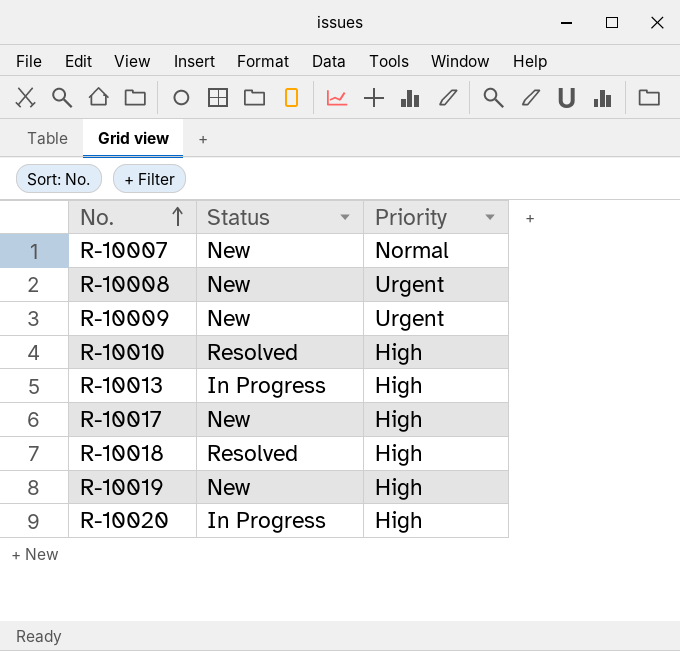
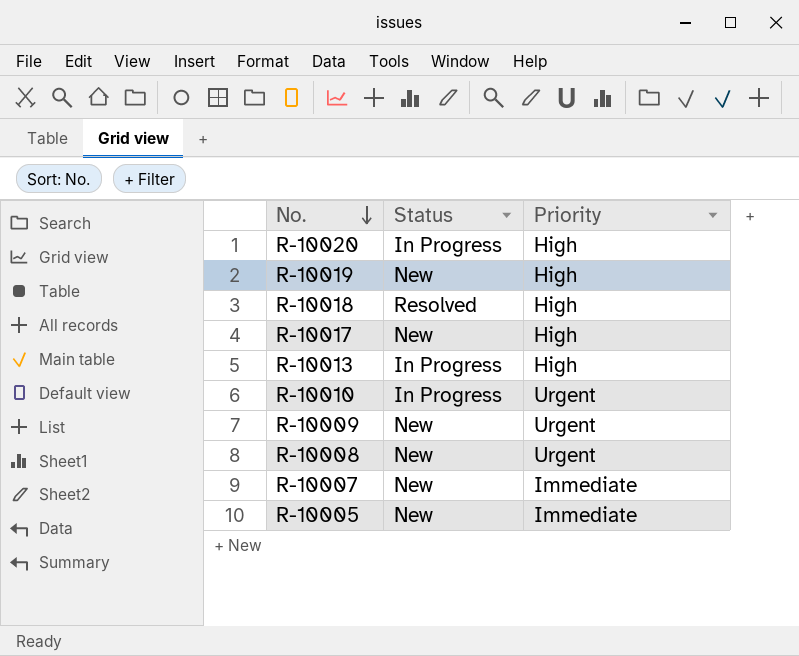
row order: No. ascending -> No. descending
R-10010 | Status: Resolved -> In Progress
R-10010 | Priority: High -> Urgent
R-10007 | Priority: Normal -> Immediate
row R-10005: none -> New | Immediate

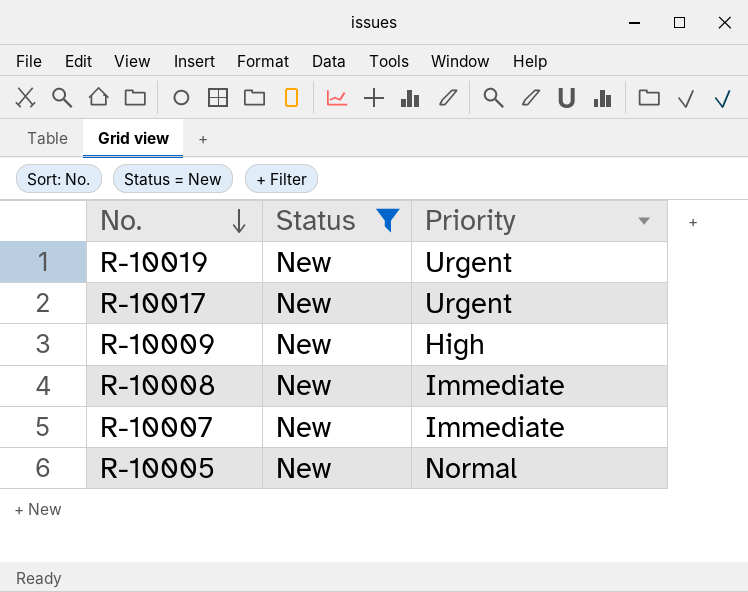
filter: none -> Status = New
R-10019 | Priority: High -> Urgent
R-10017 | Priority: High -> Urgent
R-10009 | Priority: Urgent -> High
R-10008 | Priority: Urgent -> Immediate
R-10005 | Priority: Immediate -> Normal

